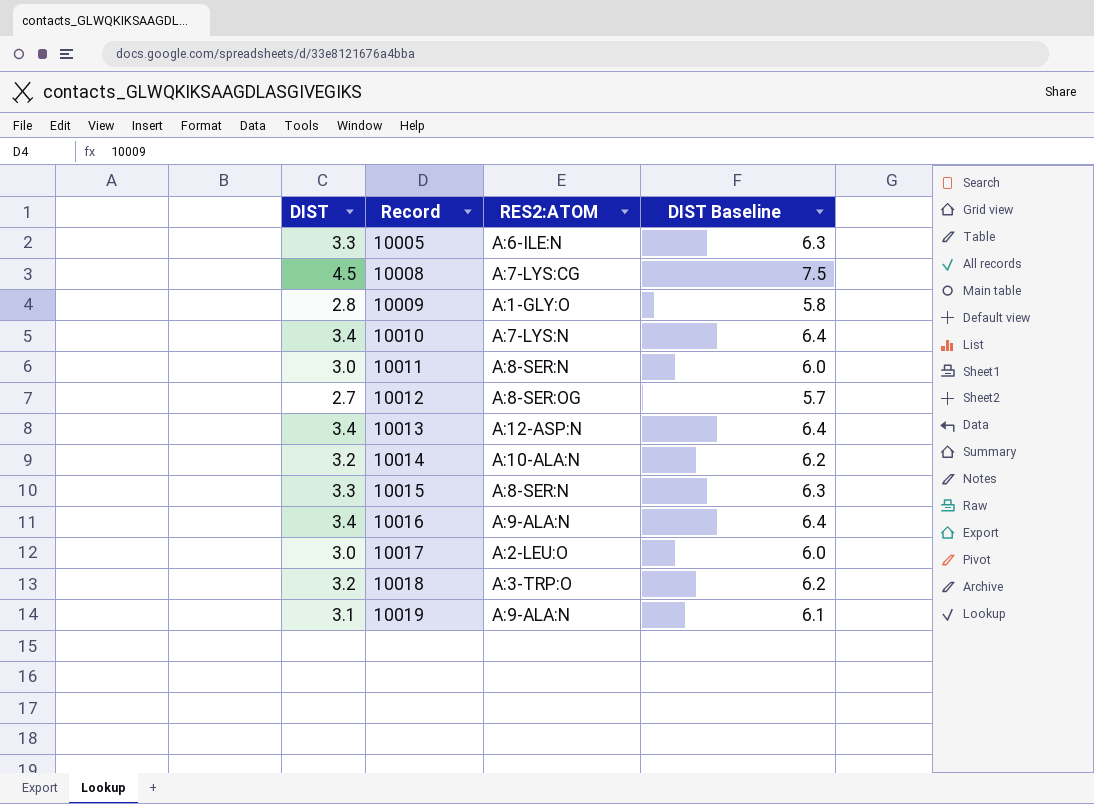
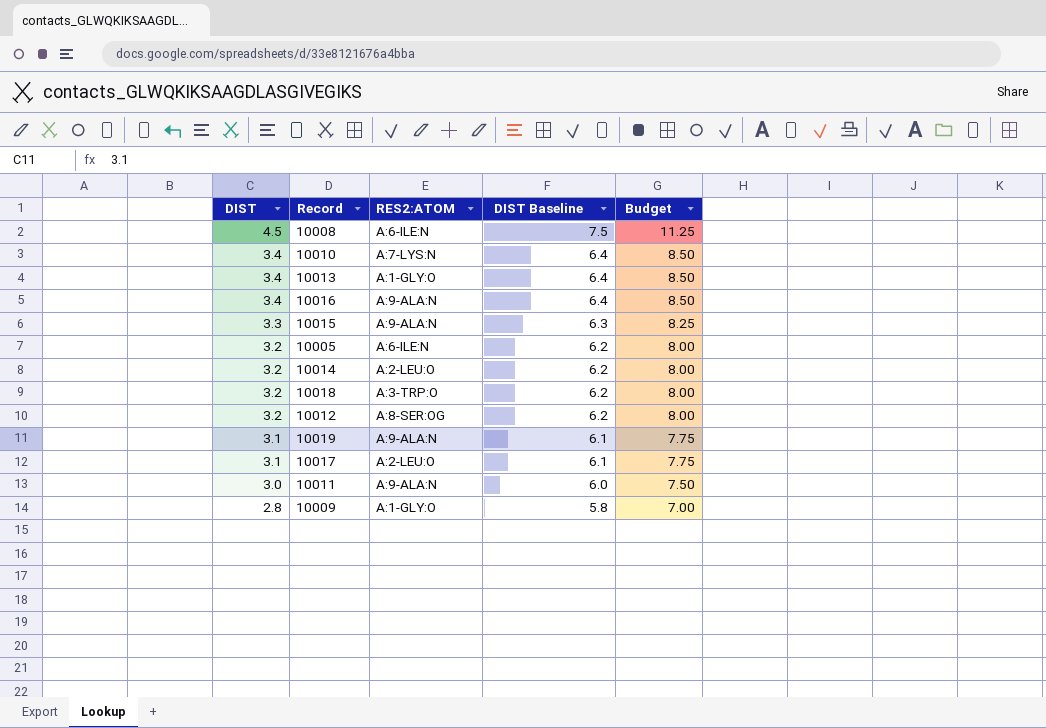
row order: Record ascending -> DIST descending
column Budget | formula: none -> [DIST] * 2.5
10008 | RES2:ATOM: A:7-LYS:CG -> A:6-ILE:N
10013 | RES2:ATOM: A:12-ASP:N -> A:1-GLY:O
10015 | RES2:ATOM: A:8-SER:N -> A:9-ALA:N
10005 | DIST: 3.3 -> 3.2
10005 | DIST Baseline: 6.3 -> 6.2
10014 | RES2:ATOM: A:10-ALA:N -> A:2-LEU:O
10012 | DIST: 2.7 -> 3.2
10012 | DIST Baseline: 5.7 -> 6.2
10017 | DIST: 3.0 -> 3.1
10017 | DIST Baseline: 6.0 -> 6.1
10011 | RES2:ATOM: A:8-SER:N -> A:9-ALA:N

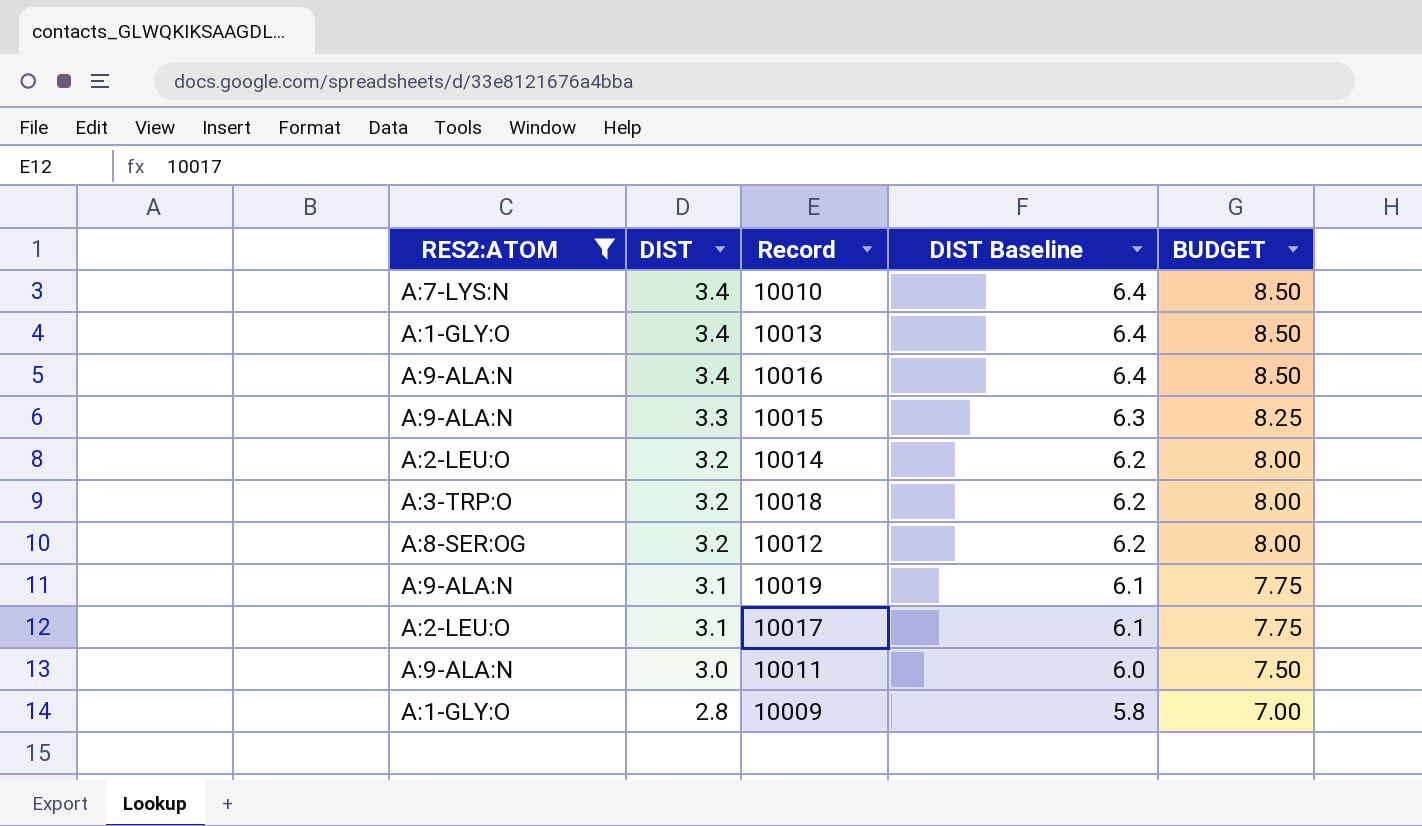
filter: none -> RES2:ATOM != A:6-ILE:N
column RES2:ATOM | position: 3 -> 1
column name: Budget -> BUDGET

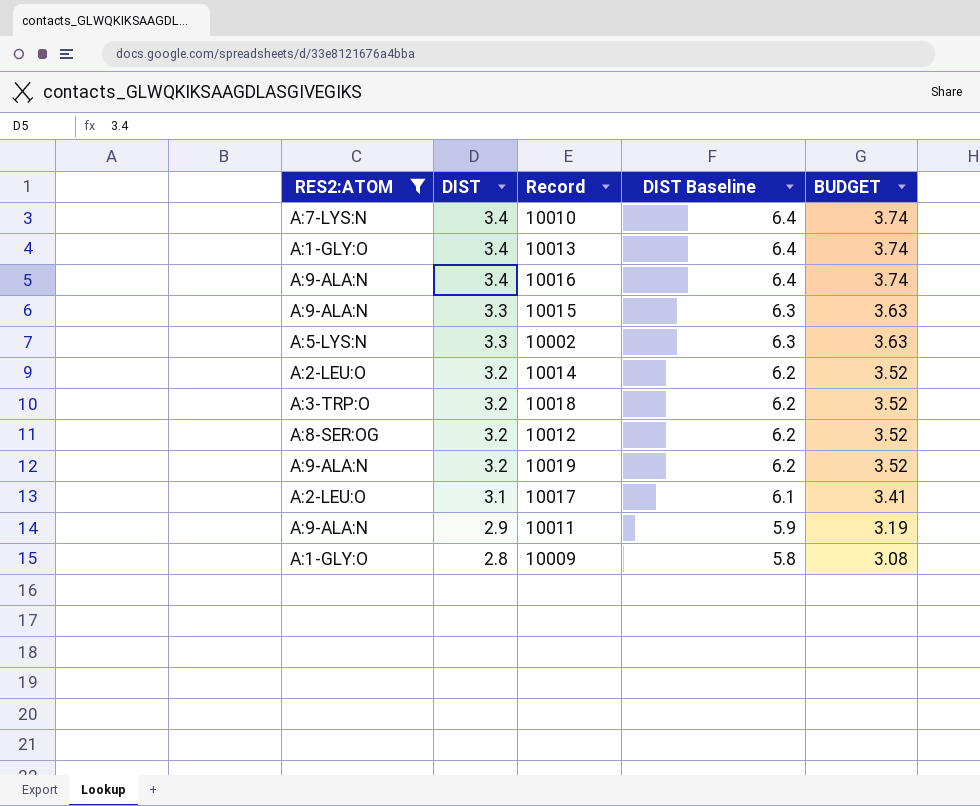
column BUDGET | formula: [DIST] * 2.5 -> [DIST] * 1.1
row 10002: none -> A:5-LYS:N | 3.3 | 6.3 | 3.63
10019 | DIST: 3.1 -> 3.2
10019 | DIST Baseline: 6.1 -> 6.2
10011 | DIST: 3.0 -> 2.9
10011 | DIST Baseline: 6.0 -> 5.9

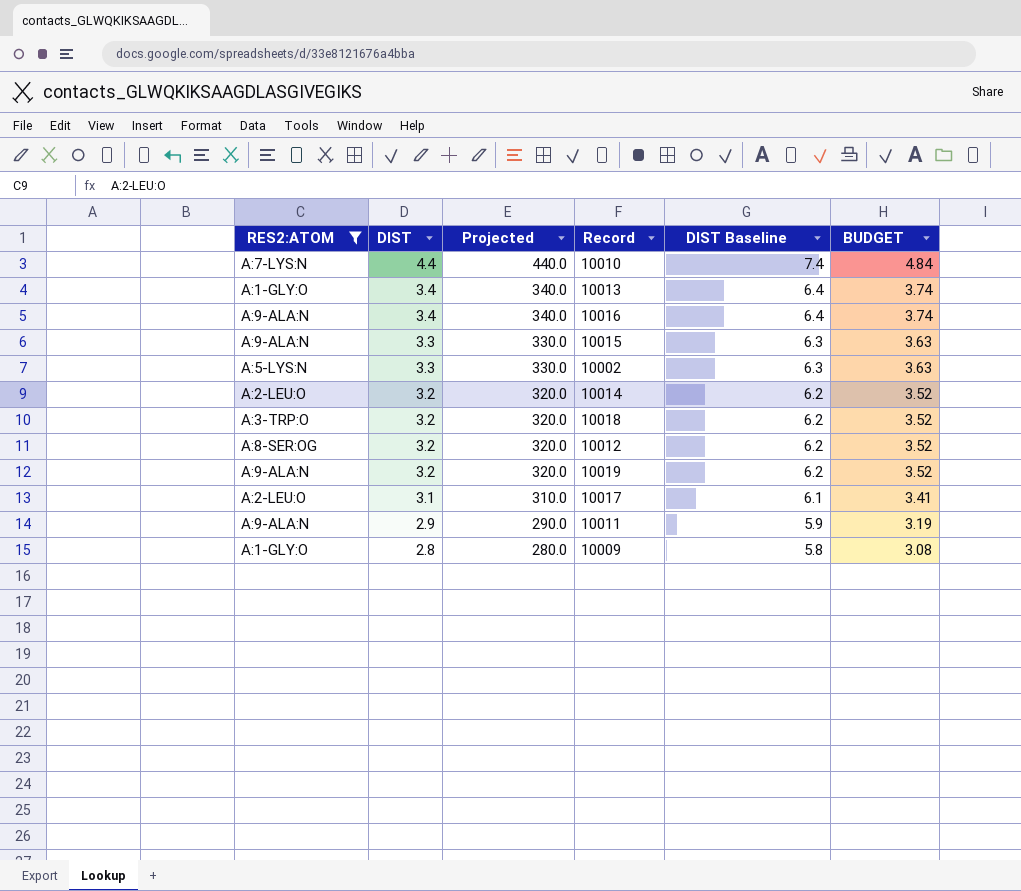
column Projected | formula: none -> [DIST] * 100
10010 | DIST: 3.4 -> 4.4
10010 | DIST Baseline: 6.4 -> 7.4
10010 | BUDGET: 3.74 -> 4.84

